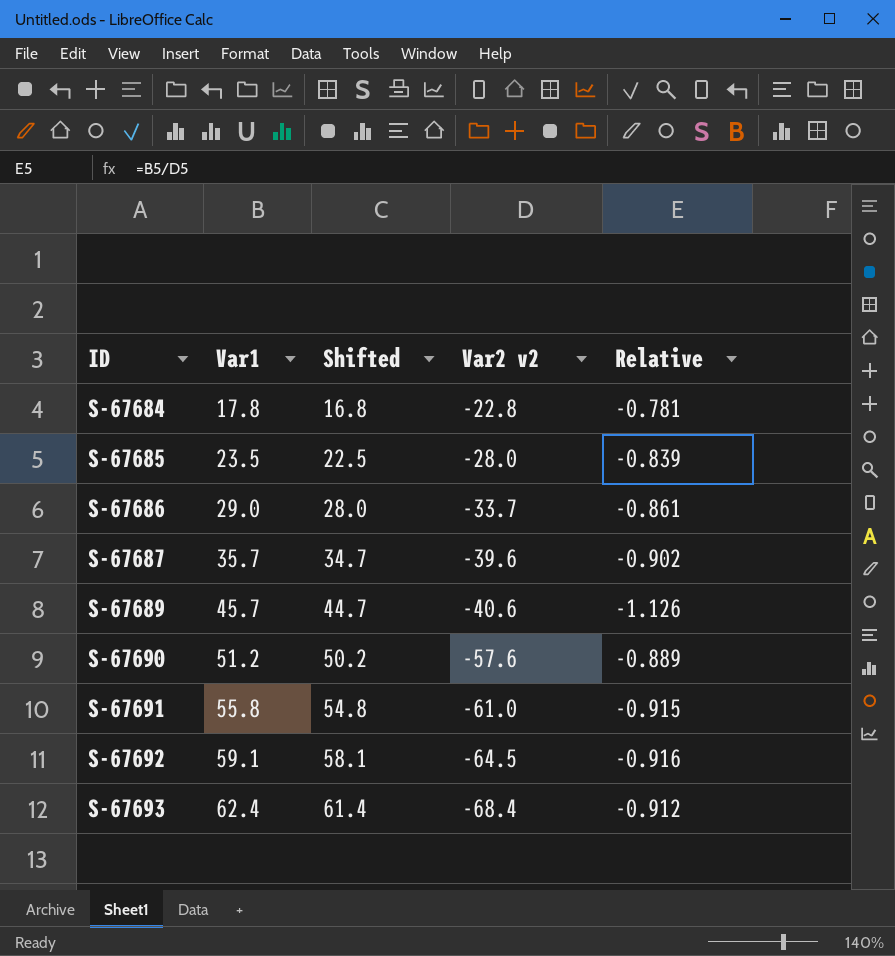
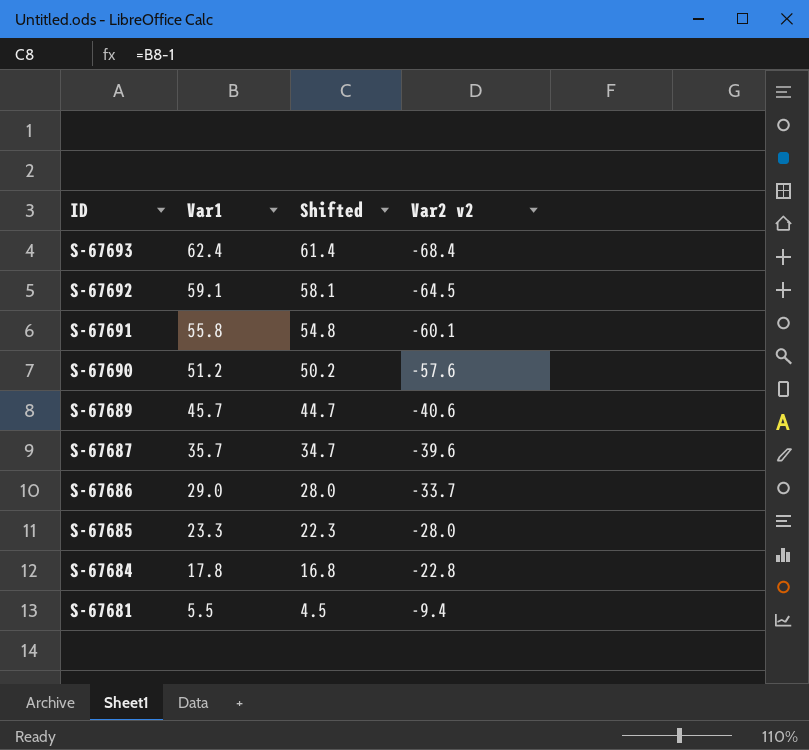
row order: ID ascending -> ID descending
column Relative | formula: [Var1] / [Var2 v2] -> none
S-67691 | Var2 v2: -61.0 -> -60.1
S-67685 | Var1: 23.5 -> 23.3
S-67685 | Shifted: 22.5 -> 22.3
row S-67681: none -> 5.5 | 4.5 | -9.4

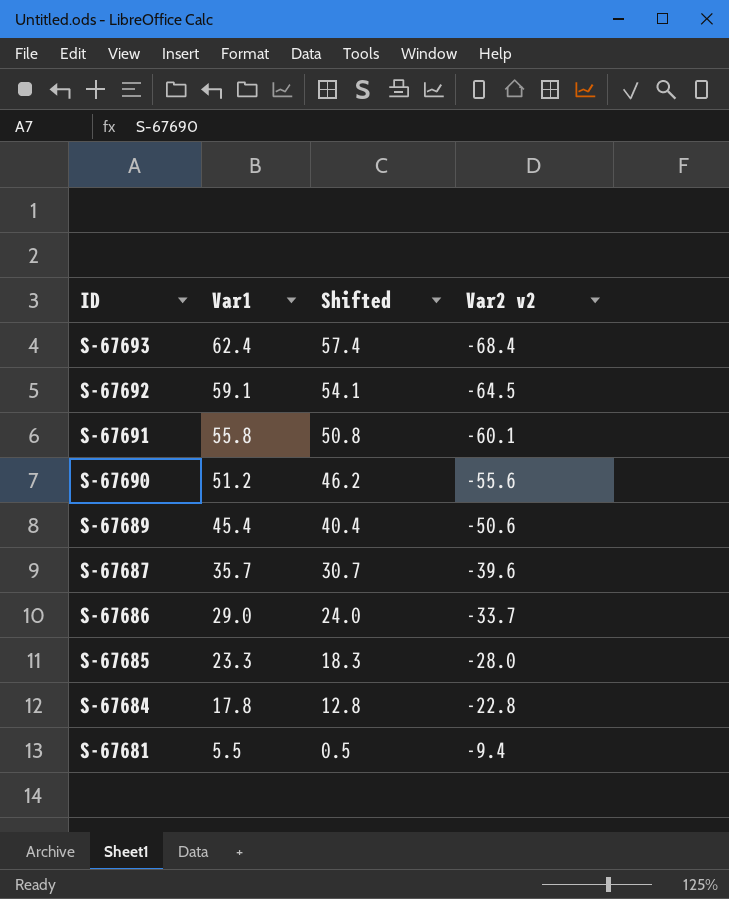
column Shifted | formula: [Var1] - 1 -> [Var1] - 5
S-67690 | Var2 v2: -57.6 -> -55.6
S-67689 | Var1: 45.7 -> 45.4
S-67689 | Var2 v2: -40.6 -> -50.6

